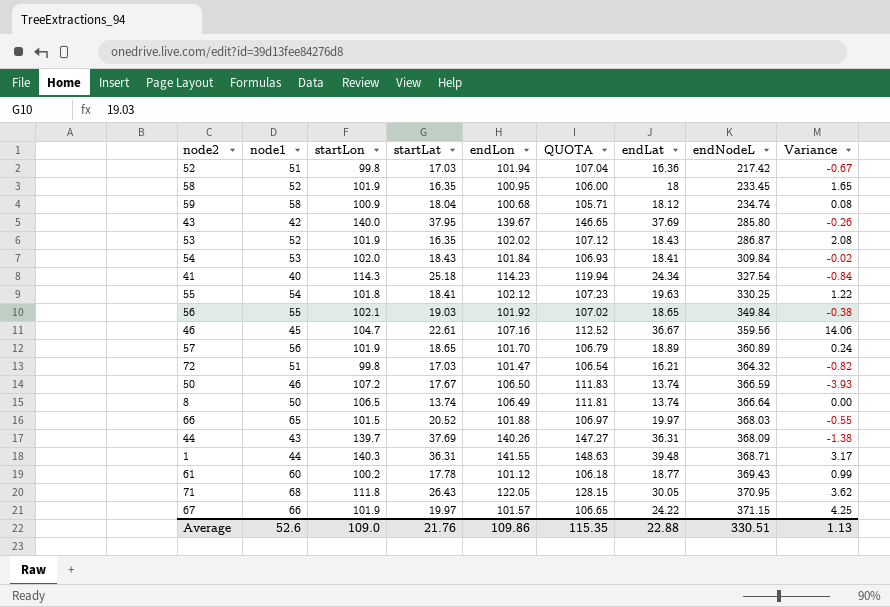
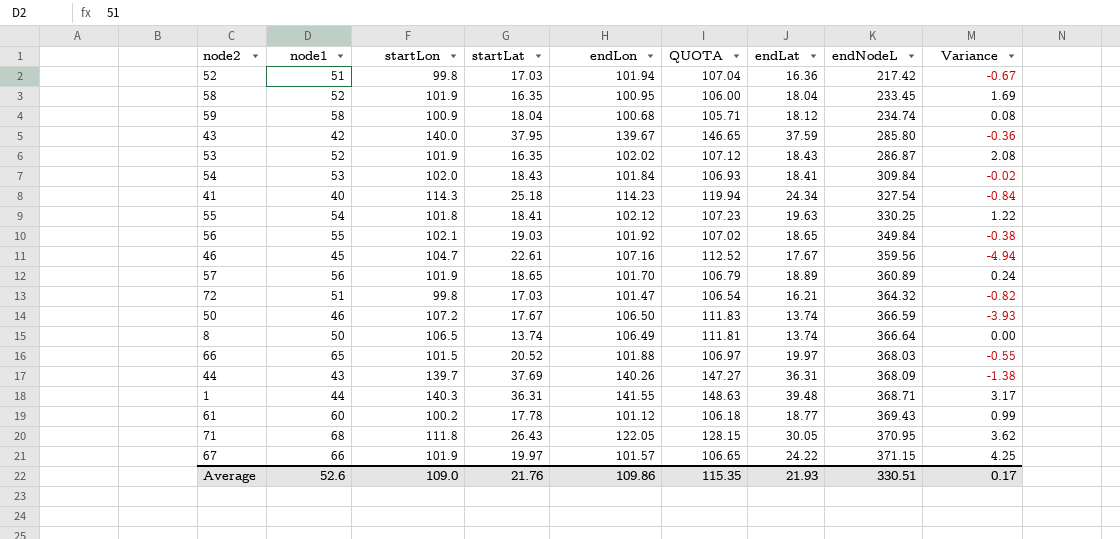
58 | endLat: 18 -> 18.04
58 | Variance: 1.65 -> 1.69
43 | endLat: 37.69 -> 37.59
43 | Variance: -0.26 -> -0.36
46 | endLat: 36.67 -> 17.67
46 | Variance: 14.06 -> -4.94
Average | endLat: 22.88 -> 21.93
Average | Variance: 1.13 -> 0.17

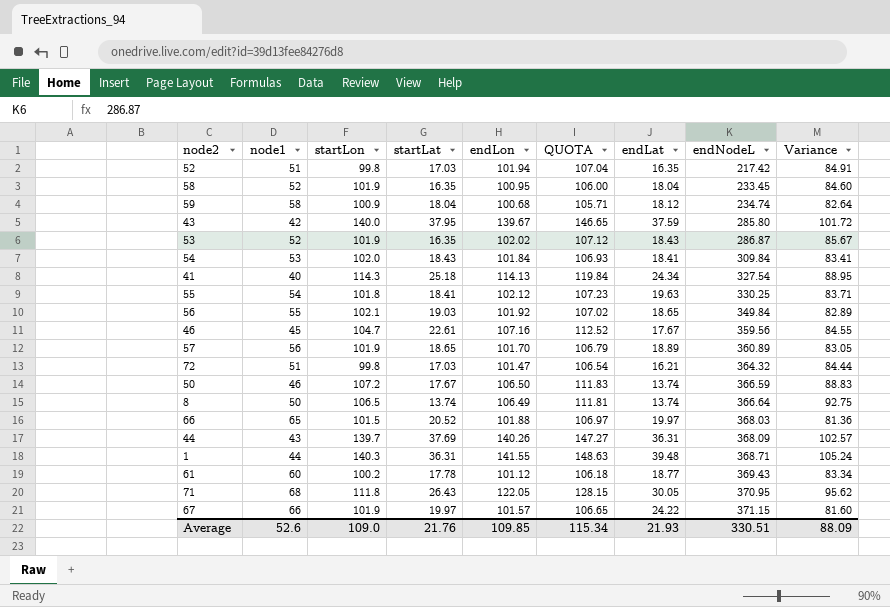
column Variance | formula: [endLat] - [startLat] -> [endLon] - [startLat]
52 | endLat: 16.36 -> 16.35
41 | endLon: 114.23 -> 114.13
41 | QUOTA: 119.94 -> 119.84
Average | endLon: 109.86 -> 109.85
Average | QUOTA: 115.35 -> 115.34
Average | Variance: 0.17 -> 88.09

